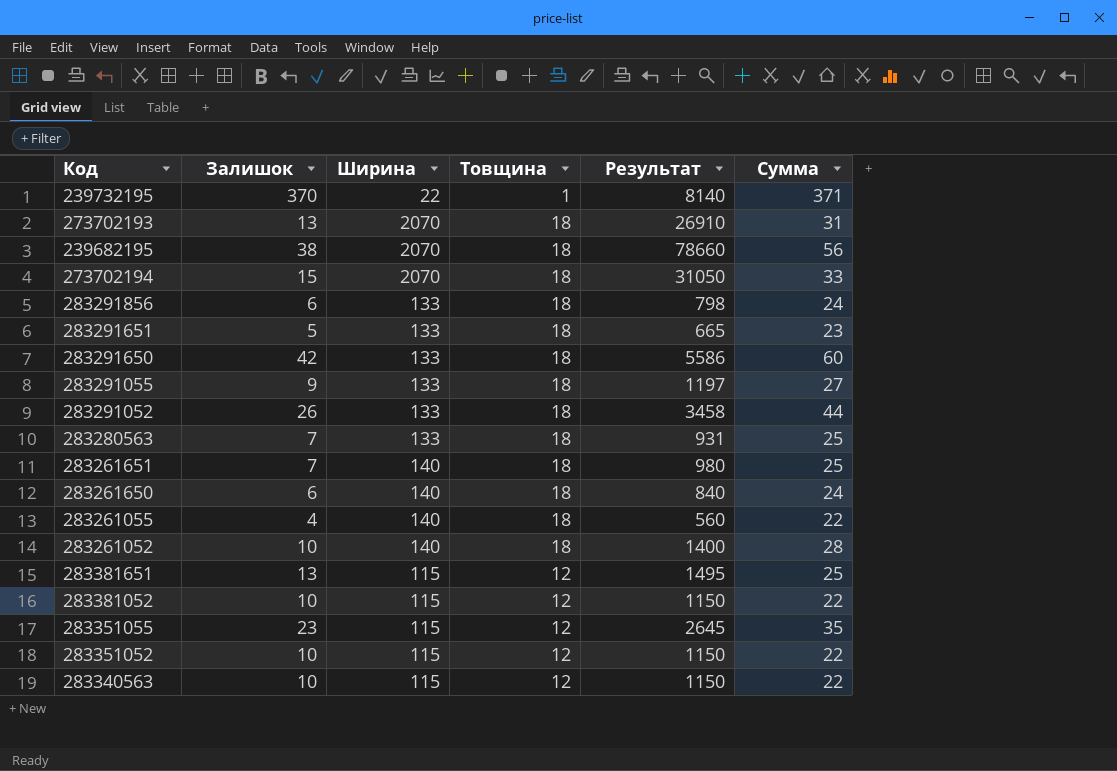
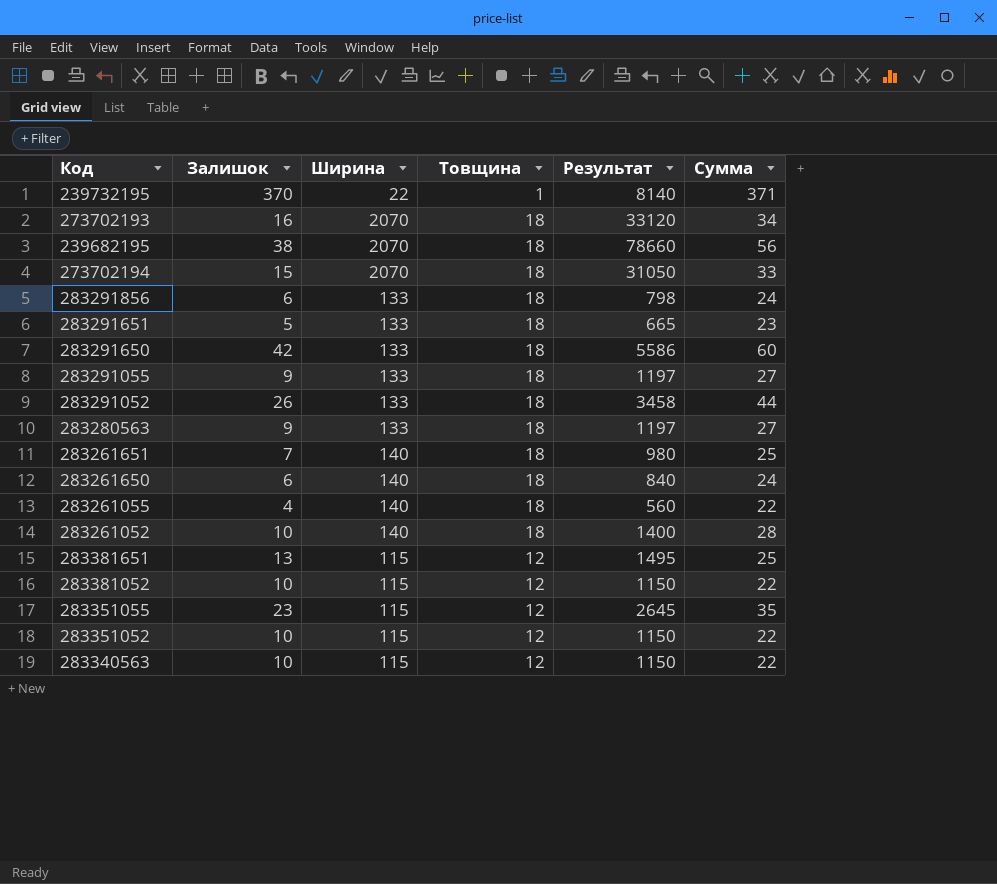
273702193 | Залишок: 13 -> 16
273702193 | Результат: 26910 -> 33120
273702193 | Сумма: 31 -> 34
283280563 | Залишок: 7 -> 9
283280563 | Результат: 931 -> 1197
283280563 | Сумма: 25 -> 27

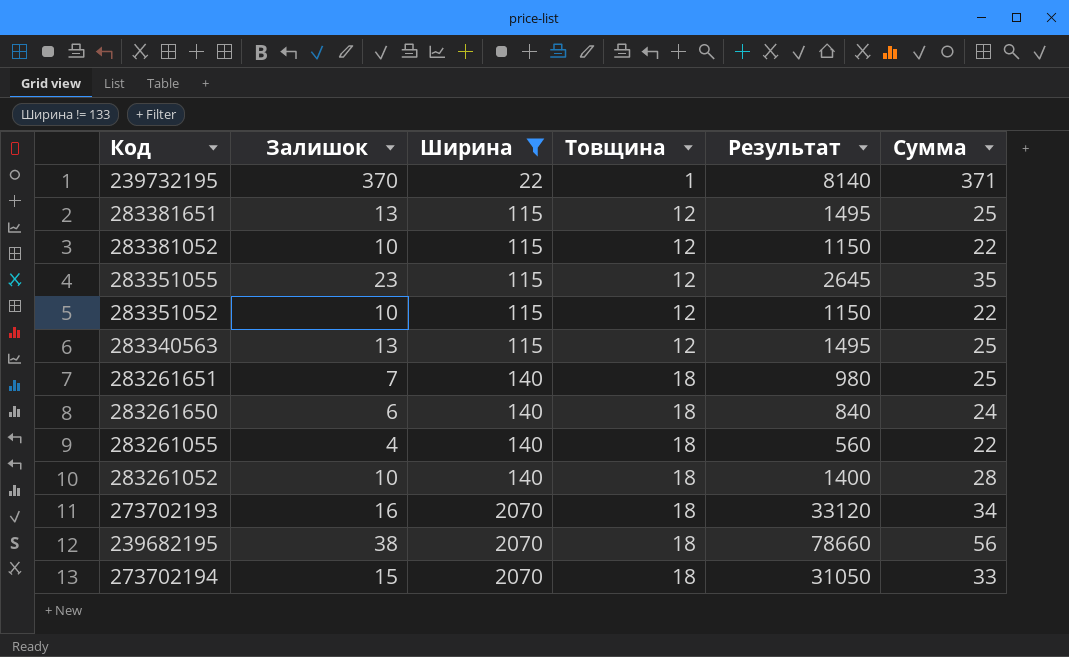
filter: none -> Ширина != 133
row order: none -> Ширина ascending
283340563 | Залишок: 10 -> 13
283340563 | Результат: 1150 -> 1495
283340563 | Сумма: 22 -> 25

